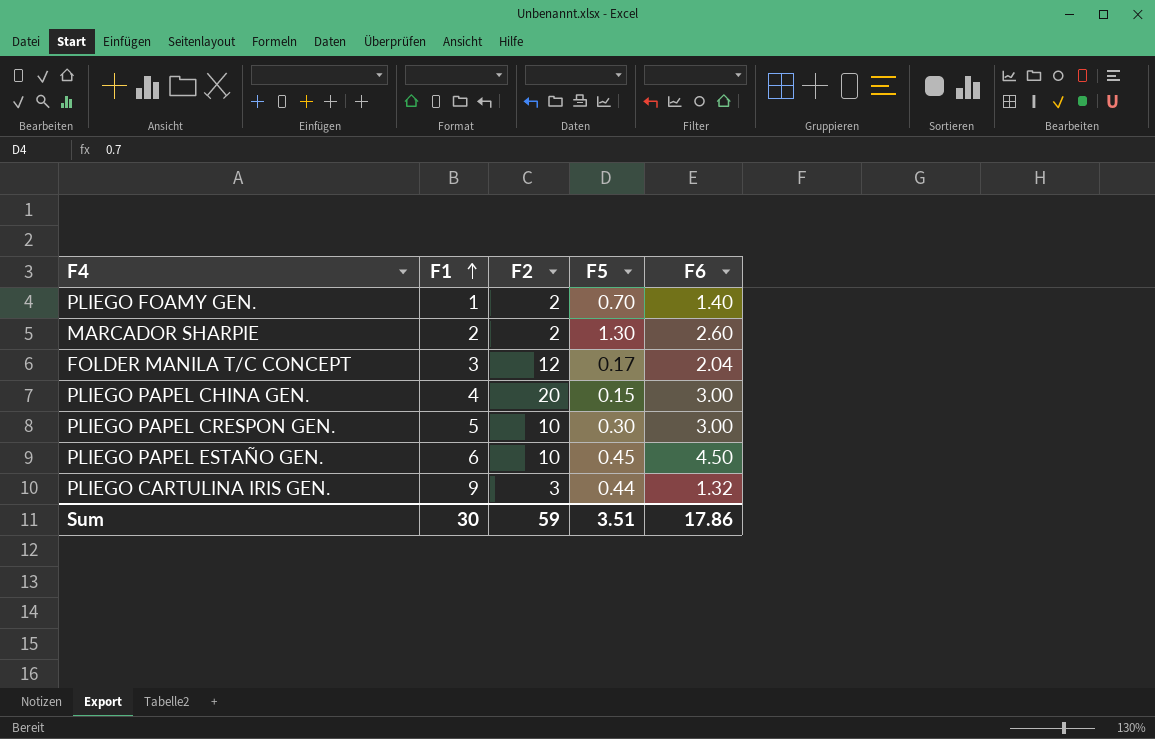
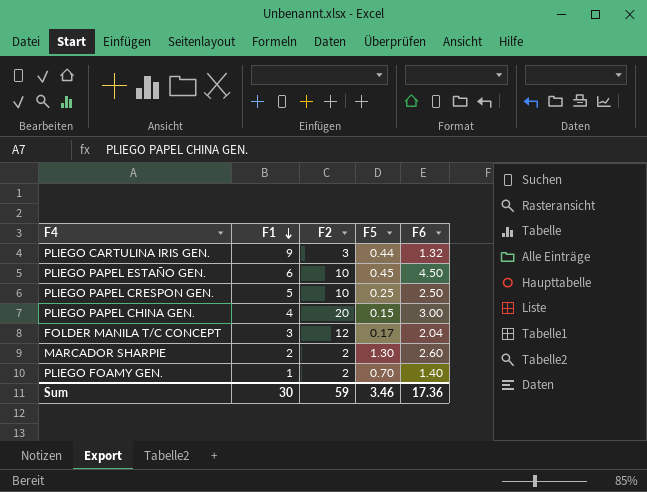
row order: F1 ascending -> F1 descending
PLIEGO PAPEL CRESPON GEN. | F5: 0.30 -> 0.25
PLIEGO PAPEL CRESPON GEN. | F6: 3.00 -> 2.50
Sum | F5: 3.51 -> 3.46
Sum | F6: 17.86 -> 17.36

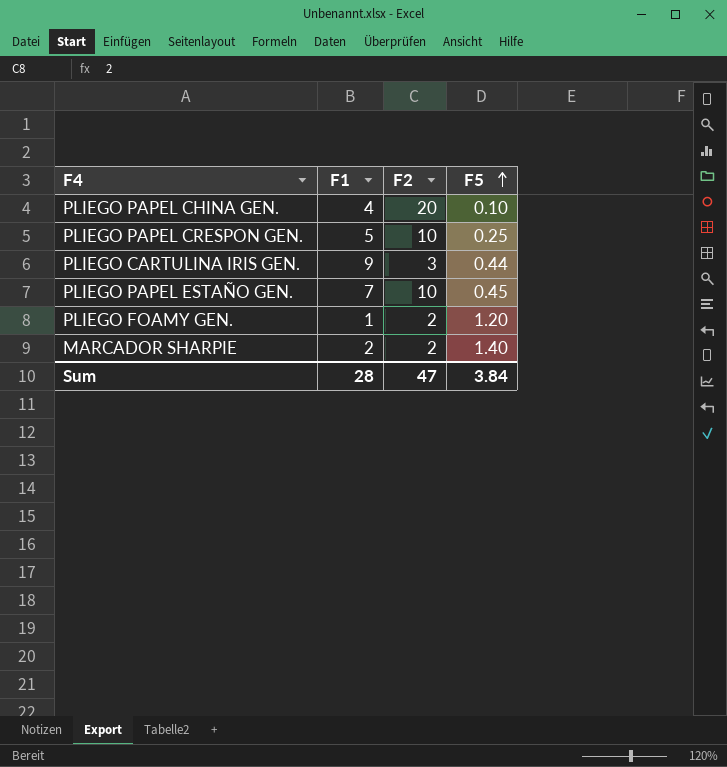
row order: F1 descending -> F5 ascending
column F6 | formula: [F2] * [F5] -> none
row FOLDER MANILA T/C CONCEPT: 3 | 12 | 0.17 | 2.04 -> none
PLIEGO PAPEL CHINA GEN. | F5: 0.15 -> 0.10
PLIEGO PAPEL ESTAÑO GEN. | F1: 6 -> 7
PLIEGO FOAMY GEN. | F5: 0.70 -> 1.20
MARCADOR SHARPIE | F5: 1.30 -> 1.40
Sum | F1: 30 -> 28
Sum | F2: 59 -> 47
Sum | F5: 3.46 -> 3.84

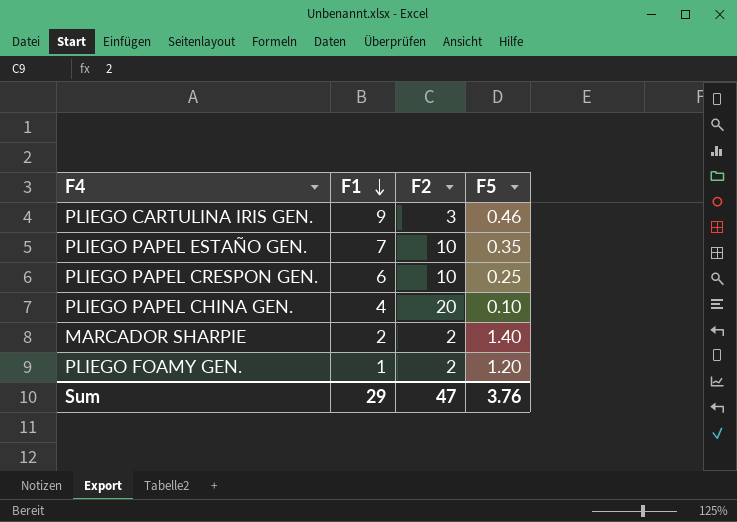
row order: F5 ascending -> F1 descending
PLIEGO CARTULINA IRIS GEN. | F5: 0.44 -> 0.46
PLIEGO PAPEL ESTAÑO GEN. | F5: 0.45 -> 0.35
PLIEGO PAPEL CRESPON GEN. | F1: 5 -> 6
Sum | F1: 28 -> 29
Sum | F5: 3.84 -> 3.76

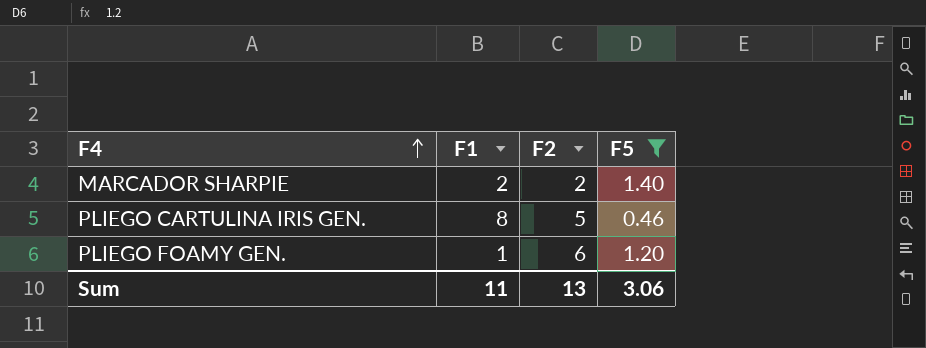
filter: none -> F5 >= 0.46
row order: F1 descending -> F4 ascending
PLIEGO CARTULINA IRIS GEN. | F1: 9 -> 8
PLIEGO CARTULINA IRIS GEN. | F2: 3 -> 5
PLIEGO FOAMY GEN. | F2: 2 -> 6
Sum | F1: 29 -> 11
Sum | F2: 47 -> 13
Sum | F5: 3.76 -> 3.06

